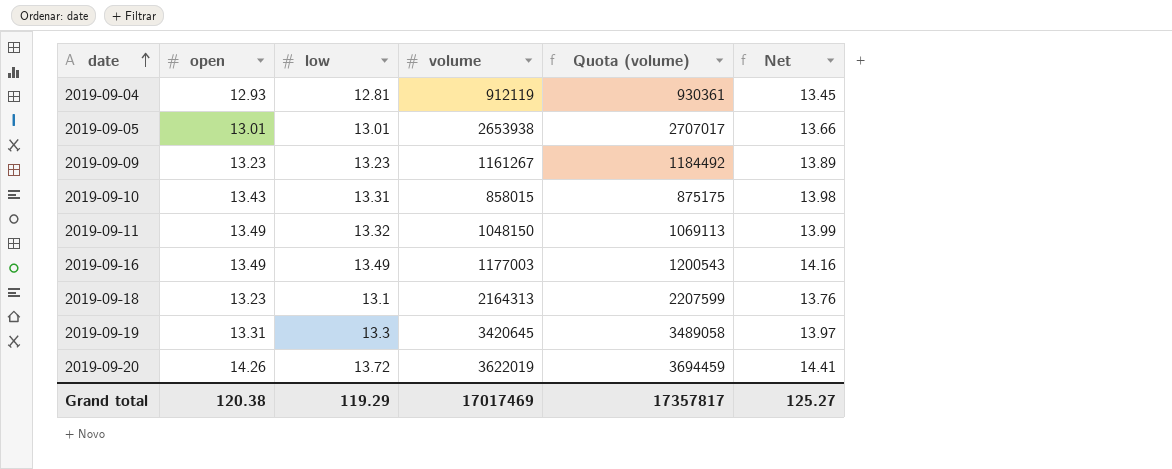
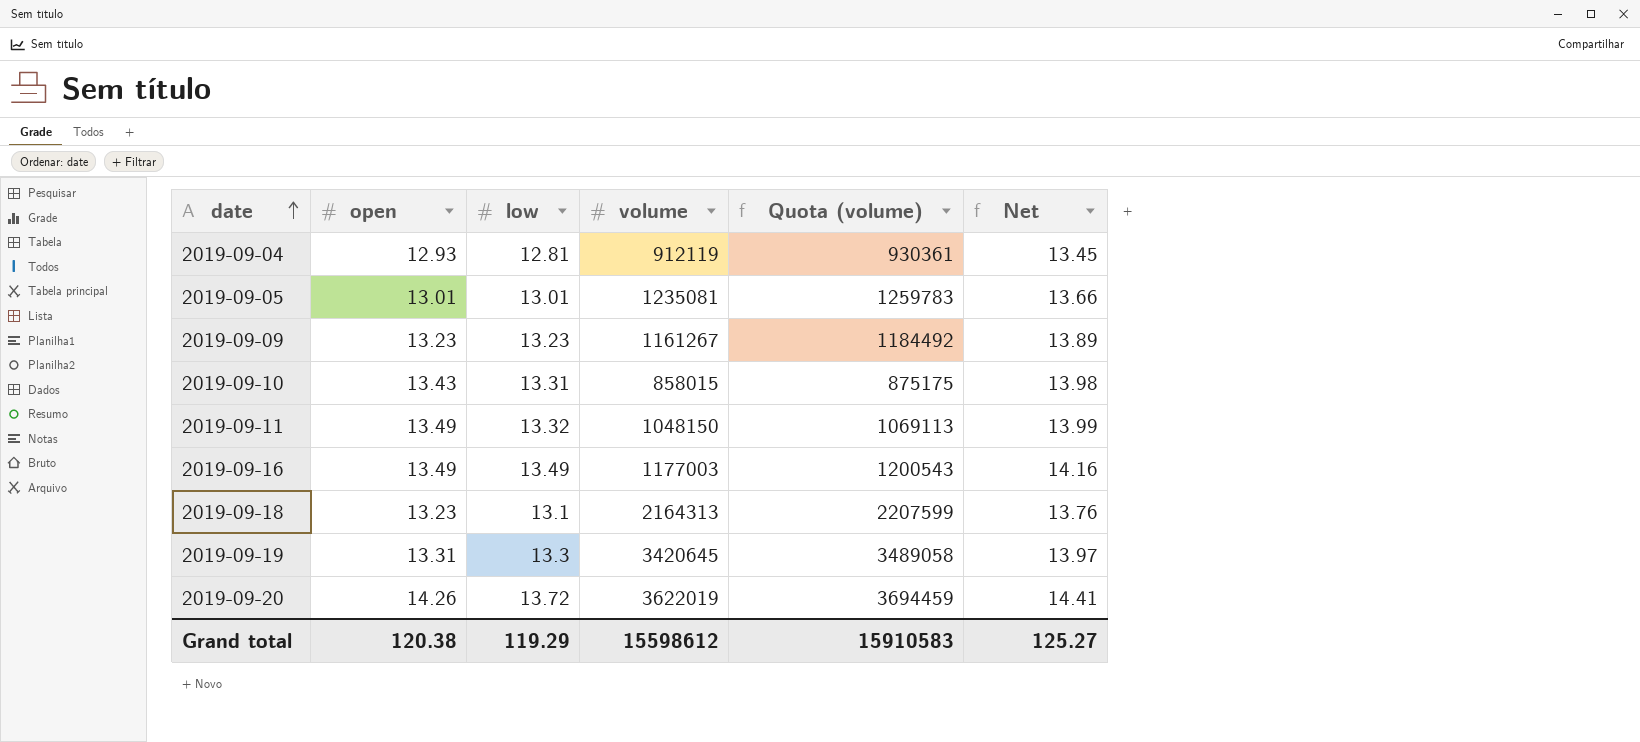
2019-09-05 | volume: 2653938 -> 1235081
2019-09-05 | Quota (volume): 2707017 -> 1259783
Grand total | volume: 17017469 -> 15598612
Grand total | Quota (volume): 17357817 -> 15910583

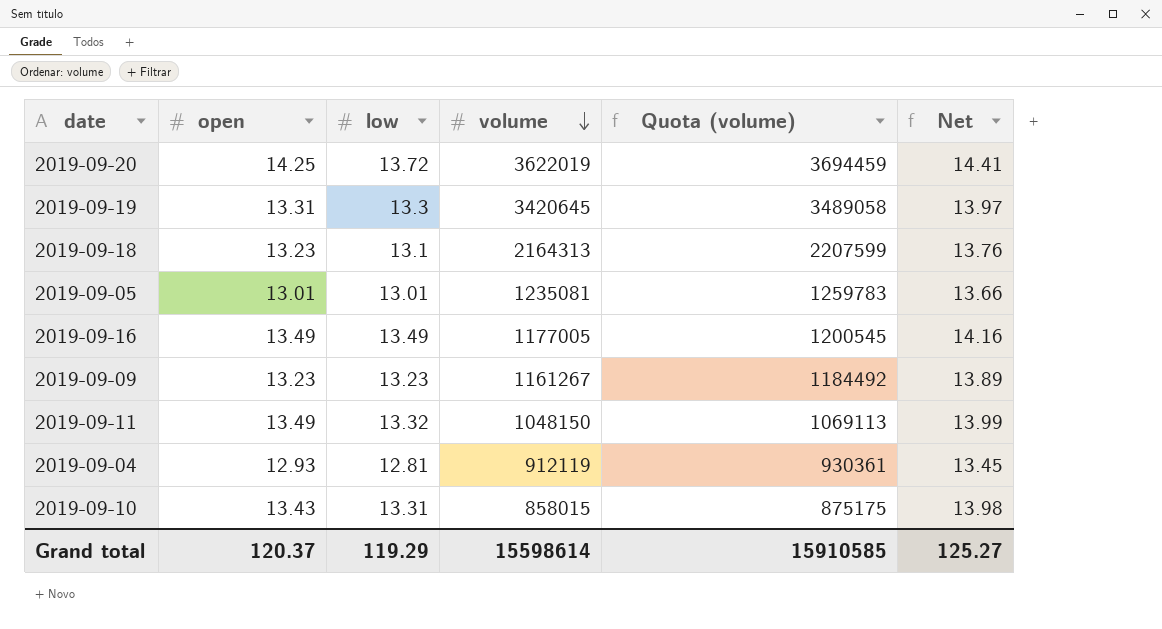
row order: date ascending -> volume descending
2019-09-20 | open: 14.26 -> 14.25
2019-09-16 | volume: 1177003 -> 1177005
2019-09-16 | Quota (volume): 1200543 -> 1200545
Grand total | open: 120.38 -> 120.37
Grand total | volume: 15598612 -> 15598614
Grand total | Quota (volume): 15910583 -> 15910585

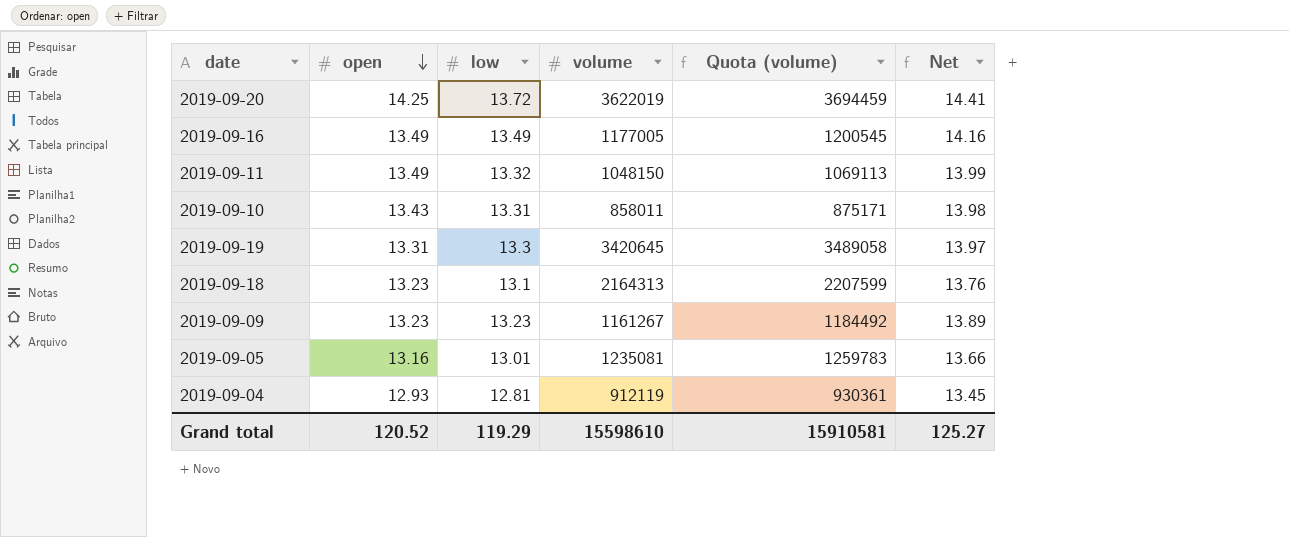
row order: volume descending -> open descending
2019-09-10 | volume: 858015 -> 858011
2019-09-10 | Quota (volume): 875175 -> 875171
2019-09-05 | open: 13.01 -> 13.16
Grand total | open: 120.37 -> 120.52
Grand total | volume: 15598614 -> 15598610
Grand total | Quota (volume): 15910585 -> 15910581

